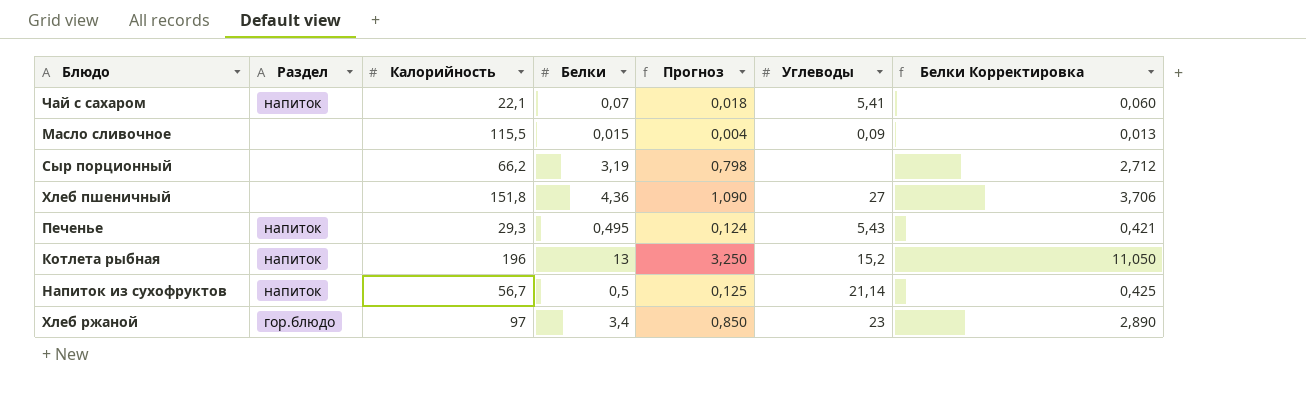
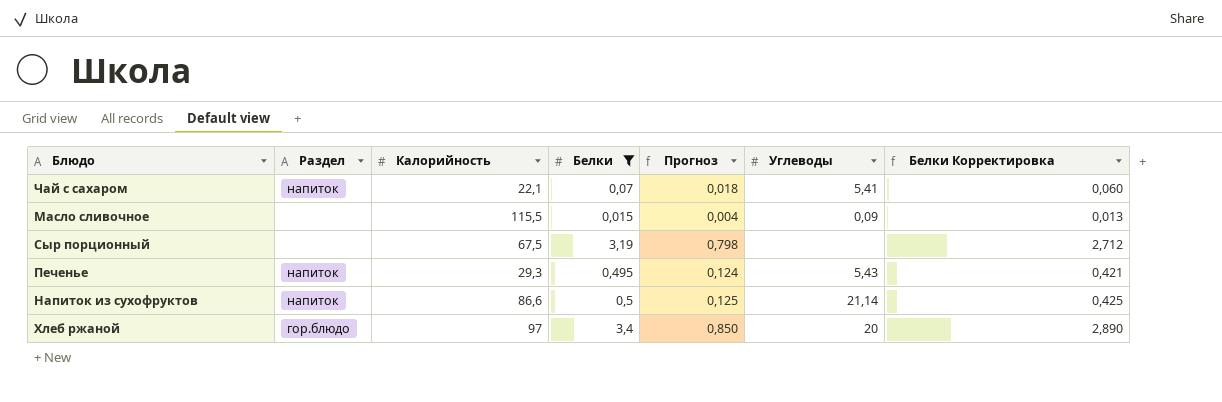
filter: none -> Белки <= 3,4
Сыр порционный | Калорийность: 66,2 -> 67,5
Напиток из сухофруктов | Калорийность: 56,7 -> 86,6
Хлеб ржаной | Углеводы: 23 -> 20

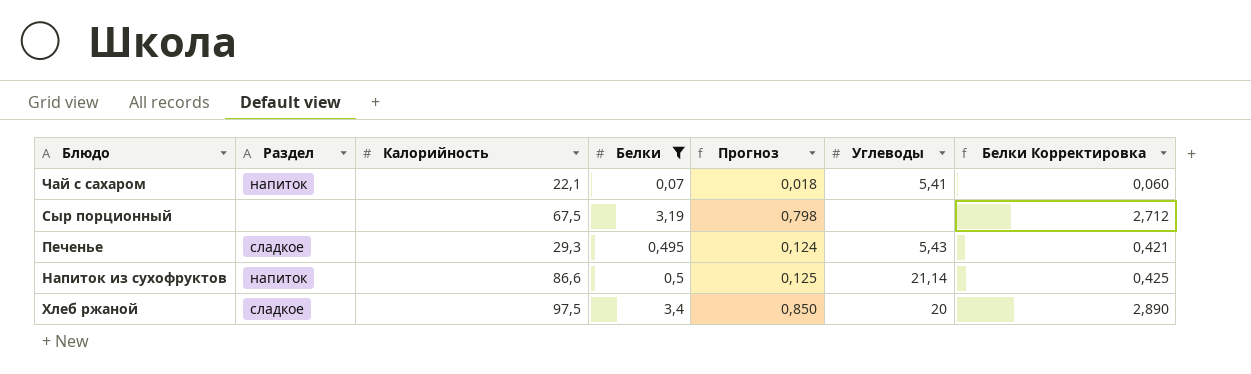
row Масло сливочное: none | 115,5 | 0,015 | 0,004 | 0,09 | 0,013 -> none
Печенье | Раздел: напиток -> сладкое
Хлеб ржаной | Раздел: гор.блюдо -> сладкое
Хлеб ржаной | Калорийность: 97 -> 97,5

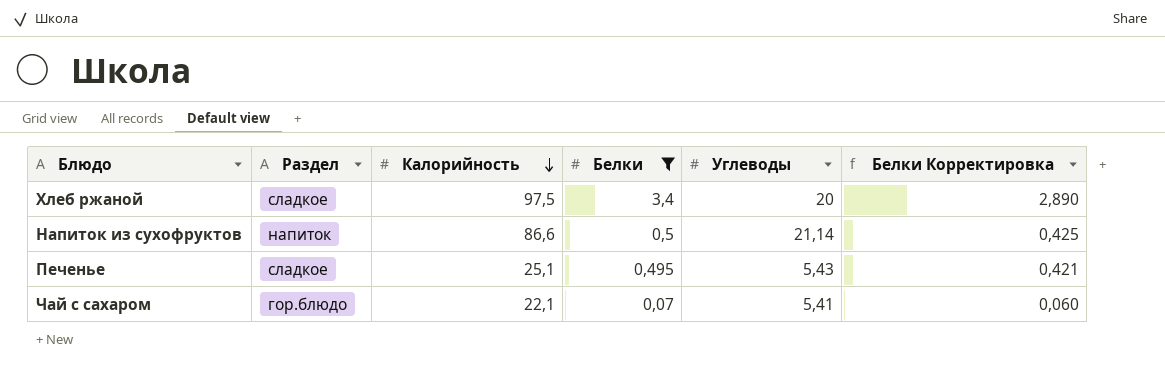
row order: none -> Калорийность descending
column Прогноз | formula: [Белки] * 0,25 -> none
row Сыр порционный: none | 67,5 | 3,19 | 0,798 | none | 2,712 -> none
Печенье | Калорийность: 29,3 -> 25,1
Чай с сахаром | Раздел: напиток -> гор.блюдо

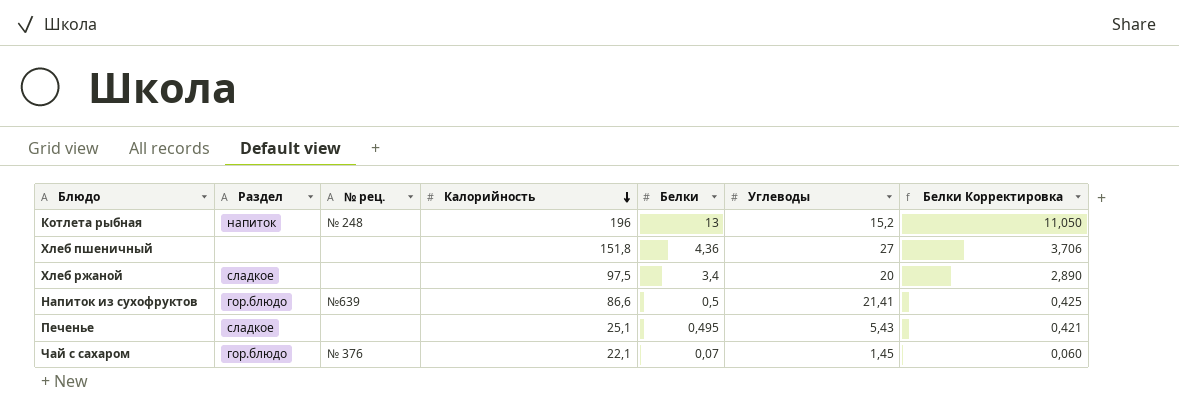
filter: Белки <= 3,4 -> none
column № рец. | position: none -> 3
Напиток из сухофруктов | Раздел: напиток -> гор.блюдо
Напиток из сухофруктов | Углеводы: 21,14 -> 21,41
Чай с сахаром | Углеводы: 5,41 -> 1,45

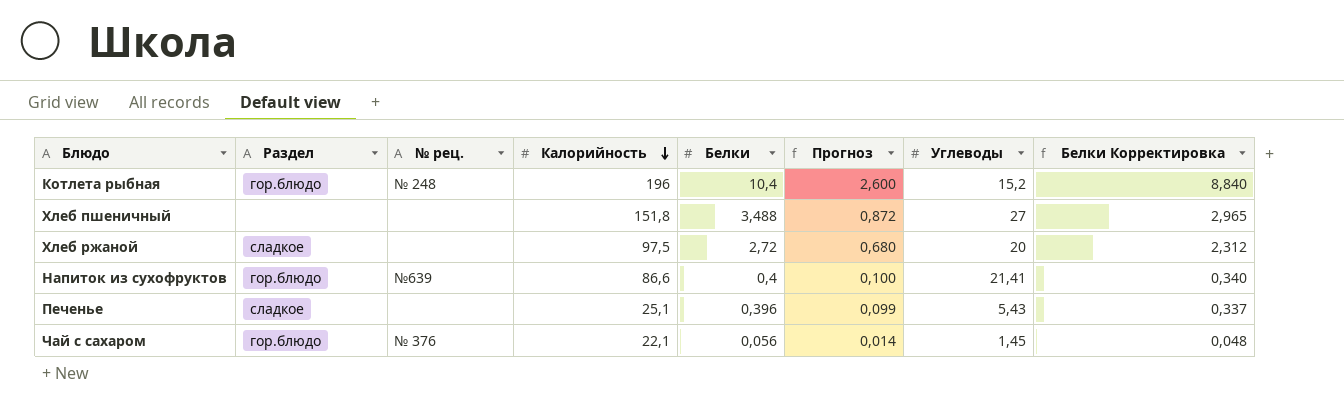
column Прогноз | formula: none -> [Белки] * 0,25
Котлета рыбная | Раздел: напиток -> гор.блюдо
Котлета рыбная | Белки: 13 -> 10,4
Котлета рыбная | Белки Корректировка: 11,050 -> 8,840
Хлеб пшеничный | Белки: 4,36 -> 3,488
Хлеб пшеничный | Белки Корректировка: 3,706 -> 2,965
Хлеб ржаной | Белки: 3,4 -> 2,72
Хлеб ржаной | Белки Корректировка: 2,890 -> 2,312
Напиток из сухофруктов | Белки: 0,5 -> 0,4
Напиток из сухофруктов | Белки Корректировка: 0,425 -> 0,340
Печенье | Белки: 0,495 -> 0,396
Печенье | Белки Корректировка: 0,421 -> 0,337
Чай с сахаром | Белки: 0,07 -> 0,056
Чай с сахаром | Белки Корректировка: 0,060 -> 0,048

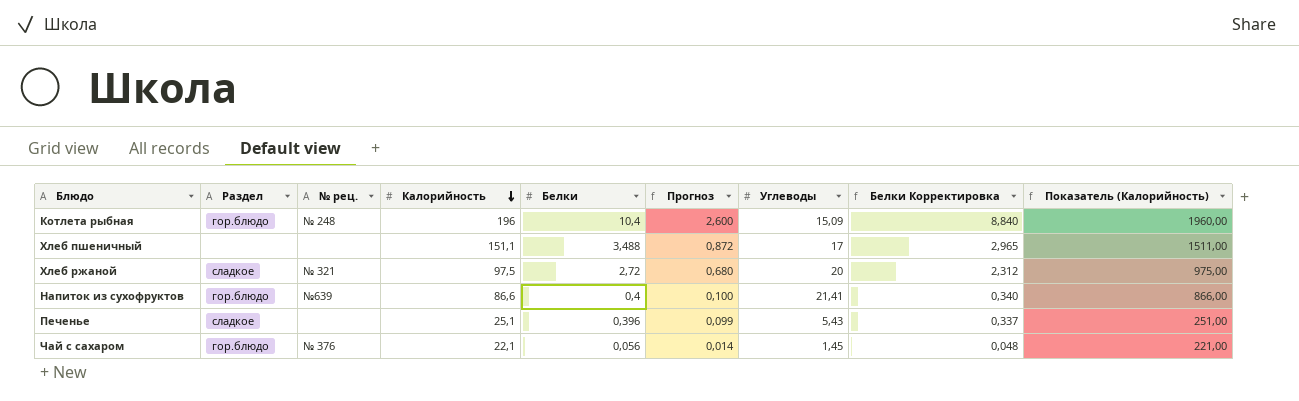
column Показатель (Калорийность) | formula: none -> [Калорийность] * 10
Котлета рыбная | Углеводы: 15,2 -> 15,09
Хлеб пшеничный | Калорийность: 151,8 -> 151,1
Хлеб пшеничный | Углеводы: 27 -> 17
Хлеб ржаной | № рец.: none -> № 321

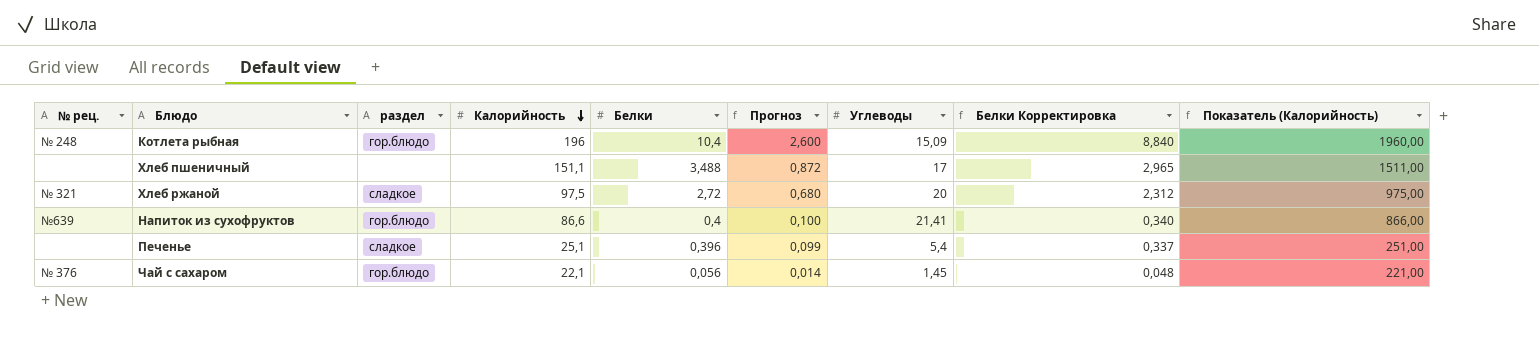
column № рец. | position: 3 -> 1
column name: Раздел -> раздел
Печенье | Углеводы: 5,43 -> 5,4

